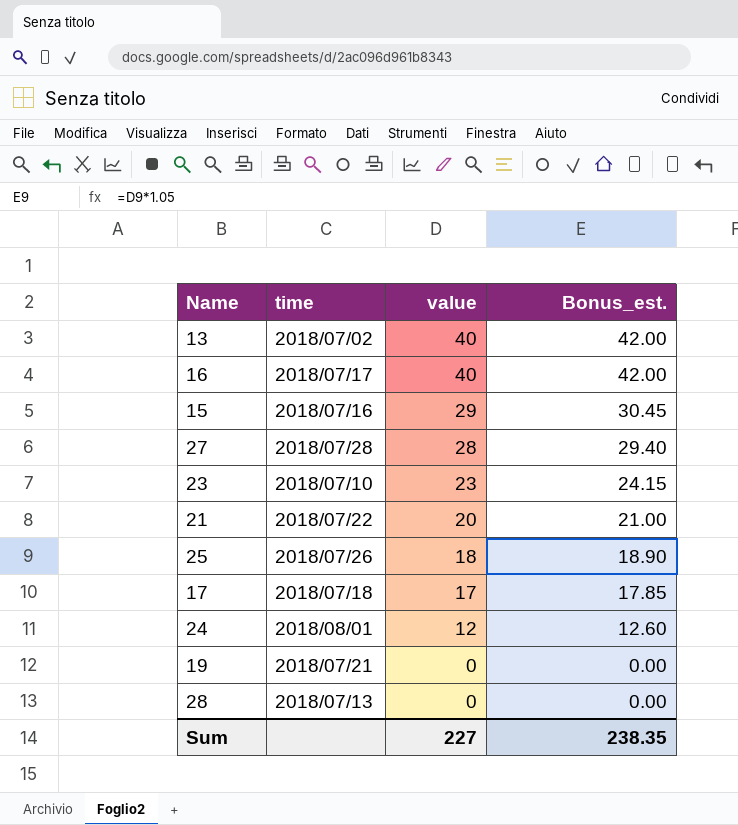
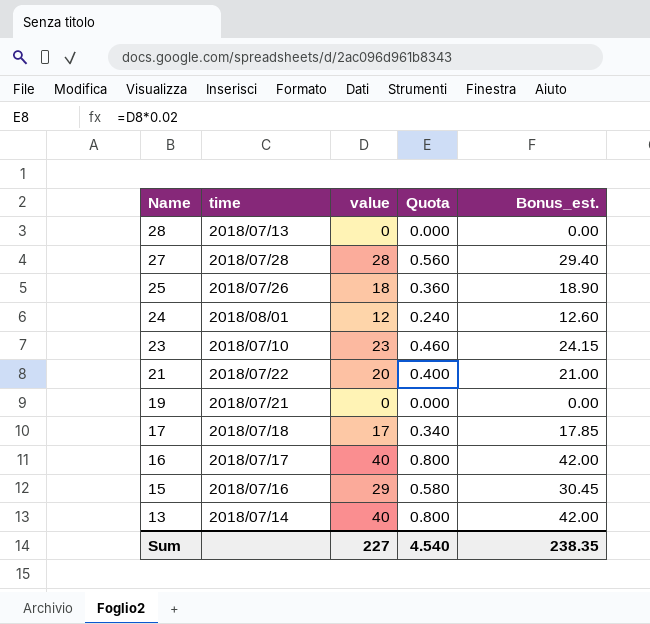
row order: value descending -> Name descending
column Quota | formula: none -> [value] * 0.02
13 | time: 2018/07/02 -> 2018/07/14

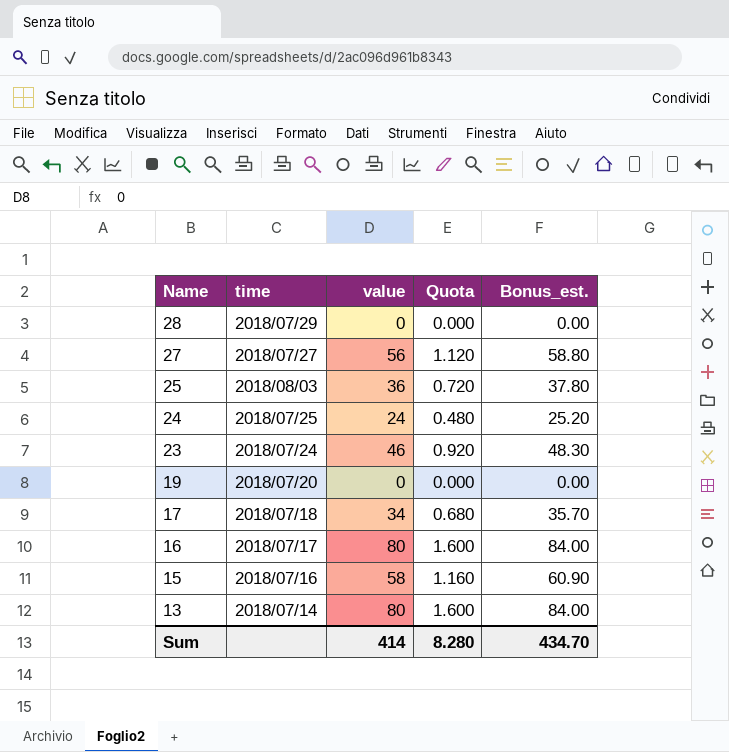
row 21: 2018/07/22 | 20 | 0.400 | 21.00 -> none
28 | time: 2018/07/13 -> 2018/07/29
27 | time: 2018/07/28 -> 2018/07/27
27 | value: 28 -> 56
27 | Quota: 0.560 -> 1.120
27 | Bonus_est.: 29.40 -> 58.80
25 | time: 2018/07/26 -> 2018/08/03
25 | value: 18 -> 36
25 | Quota: 0.360 -> 0.720
25 | Bonus_est.: 18.90 -> 37.80
24 | time: 2018/08/01 -> 2018/07/25
24 | value: 12 -> 24
24 | Quota: 0.240 -> 0.480
24 | Bonus_est.: 12.60 -> 25.20
23 | time: 2018/07/10 -> 2018/07/24
23 | value: 23 -> 46
23 | Quota: 0.460 -> 0.920
23 | Bonus_est.: 24.15 -> 48.30
19 | time: 2018/07/21 -> 2018/07/20
17 | value: 17 -> 34
17 | Quota: 0.340 -> 0.680
17 | Bonus_est.: 17.85 -> 35.70
16 | value: 40 -> 80
16 | Quota: 0.800 -> 1.600
16 | Bonus_est.: 42.00 -> 84.00
15 | value: 29 -> 58
15 | Quota: 0.580 -> 1.160
15 | Bonus_est.: 30.45 -> 60.90
13 | value: 40 -> 80
13 | Quota: 0.800 -> 1.600
13 | Bonus_est.: 42.00 -> 84.00
Sum | value: 227 -> 414
Sum | Quota: 4.540 -> 8.280
Sum | Bonus_est.: 238.35 -> 434.70

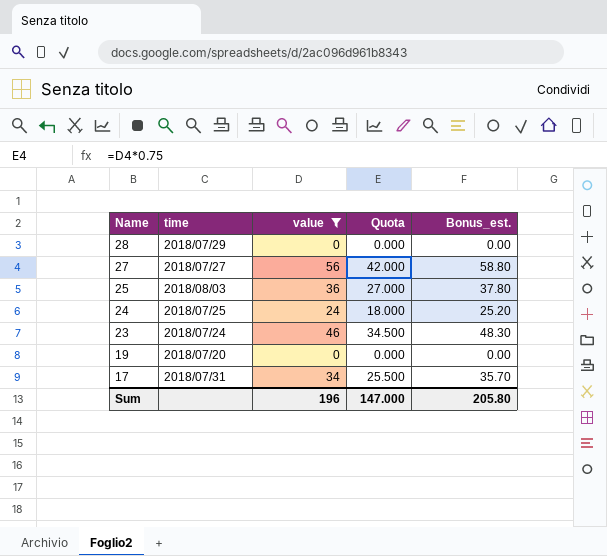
filter: none -> value <= 56
column Quota | formula: [value] * 0.02 -> [value] * 0.75
17 | time: 2018/07/18 -> 2018/07/31
Sum | value: 414 -> 196
Sum | Quota: 8.280 -> 147.000
Sum | Bonus_est.: 434.70 -> 205.80

